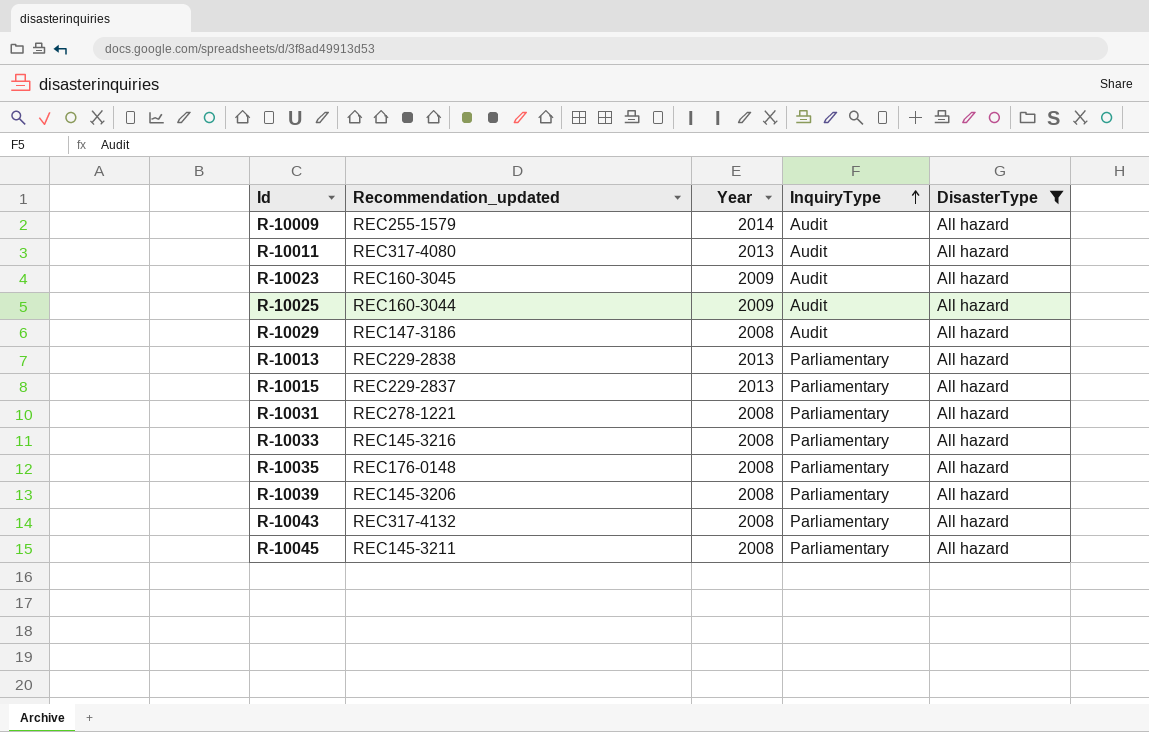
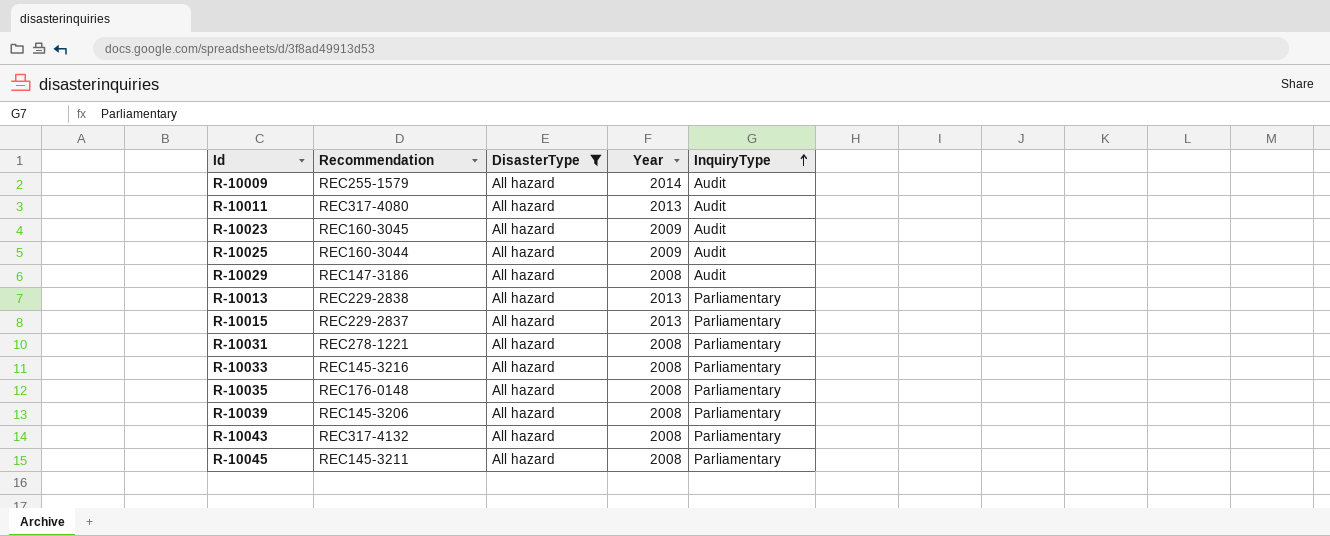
column name: Recommendation_updated -> Recommendation
column DisasterType | position: 5 -> 3

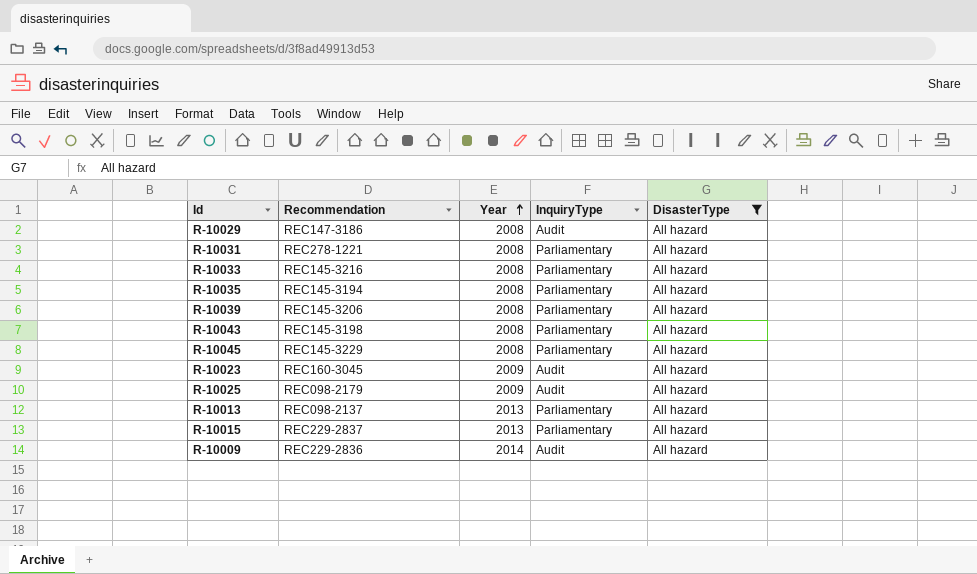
row order: InquiryType ascending -> Year ascending
column DisasterType | position: 3 -> 5
row R-10011: REC317-4080 | All hazard | 2013 | Audit -> none
R-10035 | Recommendation: REC176-0148 -> REC145-3194
R-10043 | Recommendation: REC317-4132 -> REC145-3198
R-10045 | Recommendation: REC145-3211 -> REC145-3229
R-10025 | Recommendation: REC160-3044 -> REC098-2179
R-10013 | Recommendation: REC229-2838 -> REC098-2137
R-10009 | Recommendation: REC255-1579 -> REC229-2836

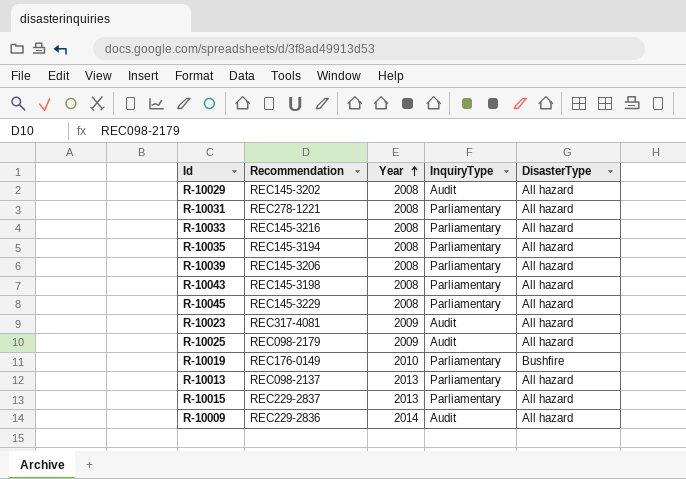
filter: DisasterType = All hazard -> none
R-10029 | Recommendation: REC147-3186 -> REC145-3202
R-10023 | Recommendation: REC160-3045 -> REC317-4081

